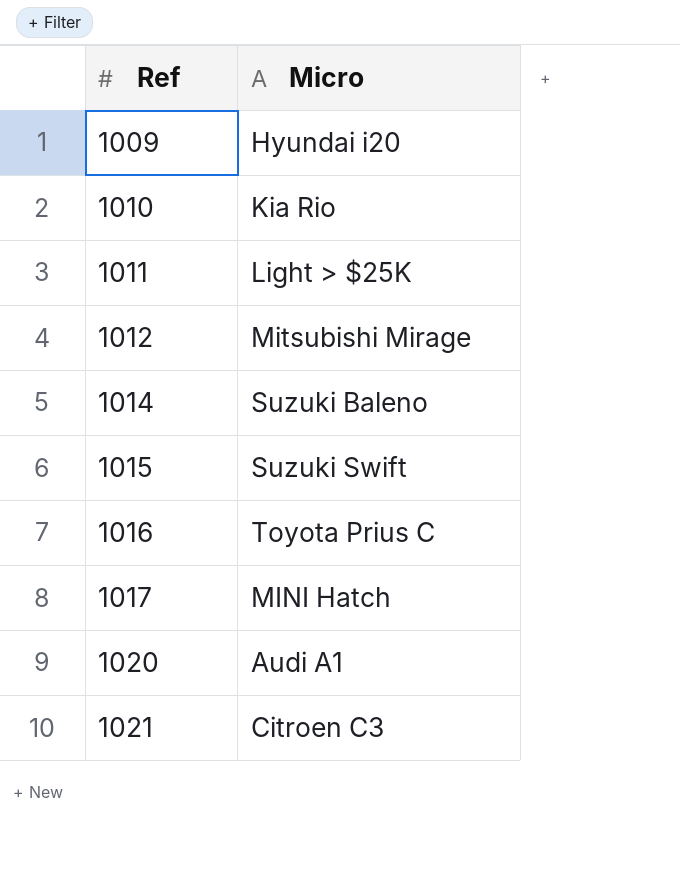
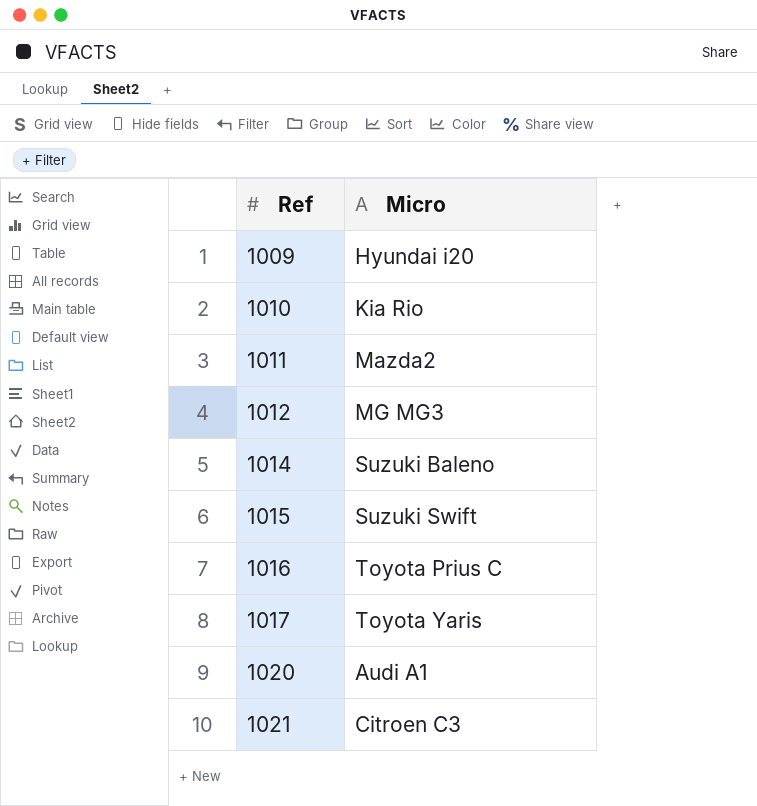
1011 | Micro: Light > $25K -> Mazda2
1012 | Micro: Mitsubishi Mirage -> MG MG3
1017 | Micro: MINI Hatch -> Toyota Yaris

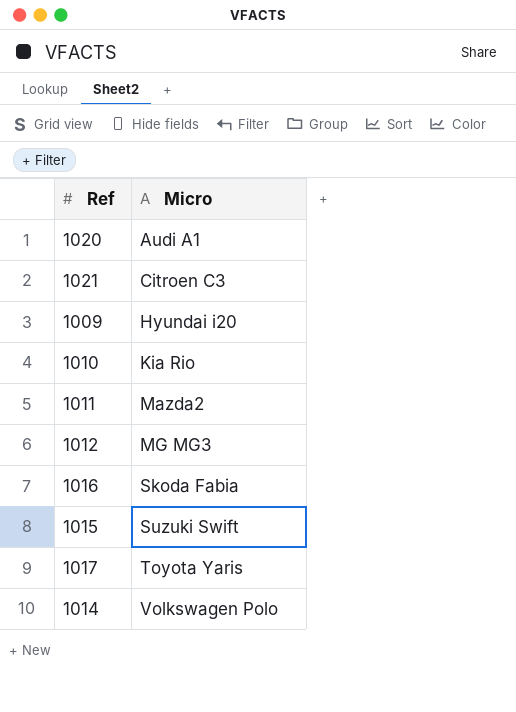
row order: Ref ascending -> Micro ascending
1016 | Micro: Toyota Prius C -> Skoda Fabia
1014 | Micro: Suzuki Baleno -> Volkswagen Polo

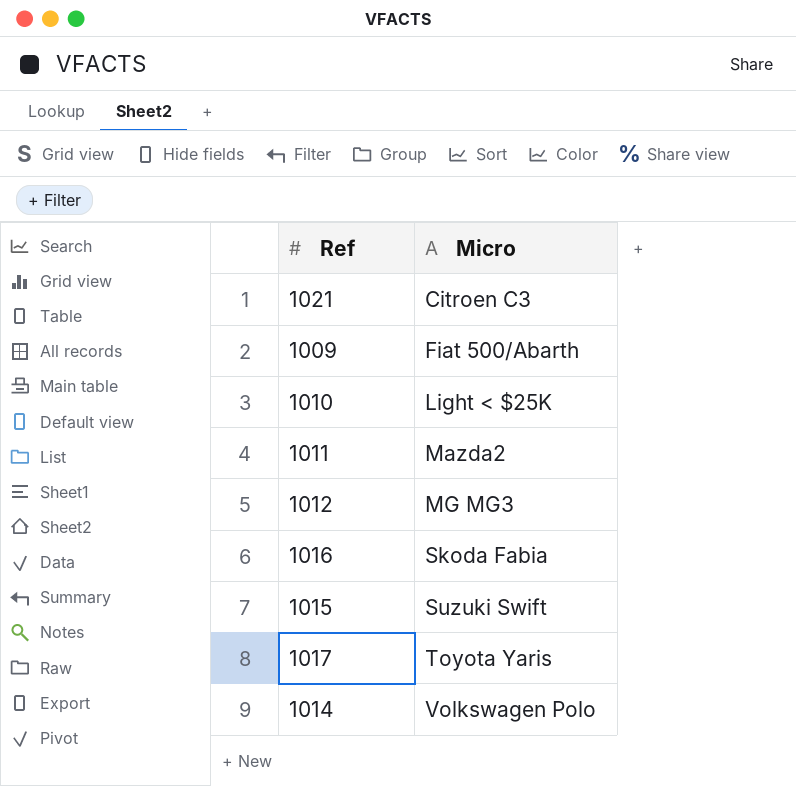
row 1020: Audi A1 -> none
1009 | Micro: Hyundai i20 -> Fiat 500/Abarth
1010 | Micro: Kia Rio -> Light < $25K

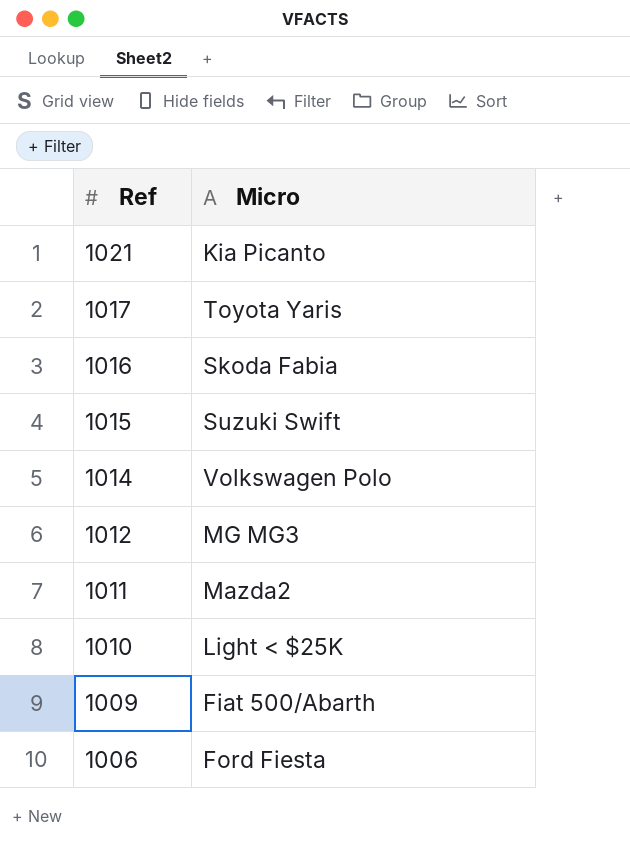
row order: Micro ascending -> Ref descending
1021 | Micro: Citroen C3 -> Kia Picanto
row 1006: none -> Ford Fiesta

